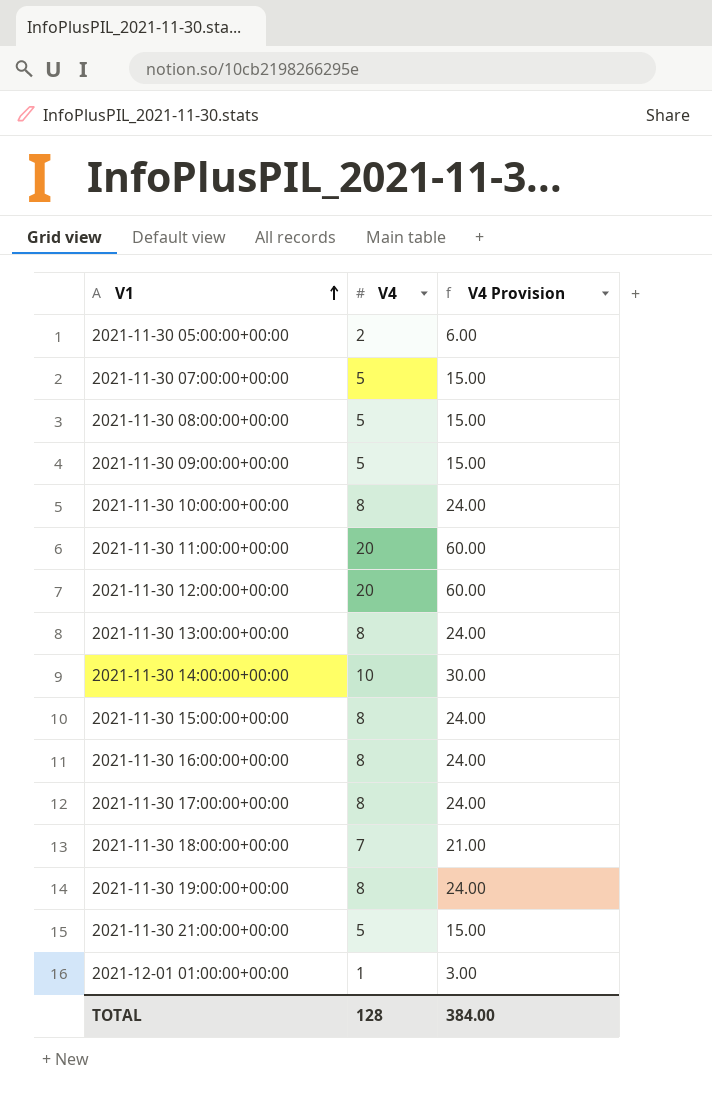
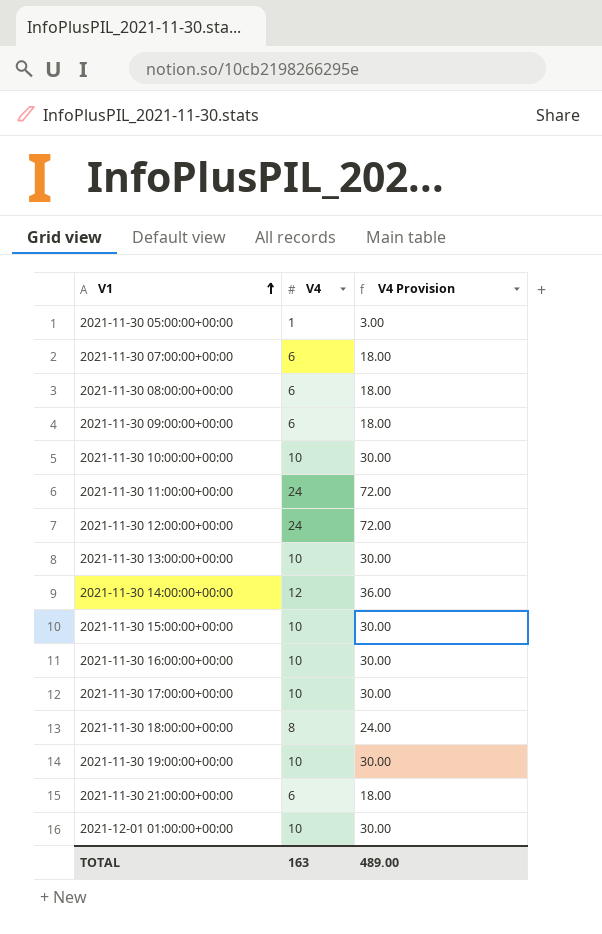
2021-11-30 05:00:00+00:00 | V4: 2 -> 1
2021-11-30 05:00:00+00:00 | V4 Provision: 6.00 -> 3.00
2021-11-30 07:00:00+00:00 | V4: 5 -> 6
2021-11-30 07:00:00+00:00 | V4 Provision: 15.00 -> 18.00
2021-11-30 08:00:00+00:00 | V4: 5 -> 6
2021-11-30 08:00:00+00:00 | V4 Provision: 15.00 -> 18.00
2021-11-30 09:00:00+00:00 | V4: 5 -> 6
2021-11-30 09:00:00+00:00 | V4 Provision: 15.00 -> 18.00
2021-11-30 10:00:00+00:00 | V4: 8 -> 10
2021-11-30 10:00:00+00:00 | V4 Provision: 24.00 -> 30.00
2021-11-30 11:00:00+00:00 | V4: 20 -> 24
2021-11-30 11:00:00+00:00 | V4 Provision: 60.00 -> 72.00
2021-11-30 12:00:00+00:00 | V4: 20 -> 24
2021-11-30 12:00:00+00:00 | V4 Provision: 60.00 -> 72.00
2021-11-30 13:00:00+00:00 | V4: 8 -> 10
2021-11-30 13:00:00+00:00 | V4 Provision: 24.00 -> 30.00
2021-11-30 14:00:00+00:00 | V4: 10 -> 12
2021-11-30 14:00:00+00:00 | V4 Provision: 30.00 -> 36.00
2021-11-30 15:00:00+00:00 | V4: 8 -> 10
2021-11-30 15:00:00+00:00 | V4 Provision: 24.00 -> 30.00
2021-11-30 16:00:00+00:00 | V4: 8 -> 10
2021-11-30 16:00:00+00:00 | V4 Provision: 24.00 -> 30.00
2021-11-30 17:00:00+00:00 | V4: 8 -> 10
2021-11-30 17:00:00+00:00 | V4 Provision: 24.00 -> 30.00
2021-11-30 18:00:00+00:00 | V4: 7 -> 8
2021-11-30 18:00:00+00:00 | V4 Provision: 21.00 -> 24.00
2021-11-30 19:00:00+00:00 | V4: 8 -> 10
2021-11-30 19:00:00+00:00 | V4 Provision: 24.00 -> 30.00
2021-11-30 21:00:00+00:00 | V4: 5 -> 6
2021-11-30 21:00:00+00:00 | V4 Provision: 15.00 -> 18.00
2021-12-01 01:00:00+00:00 | V4: 1 -> 10
2021-12-01 01:00:00+00:00 | V4 Provision: 3.00 -> 30.00
TOTAL | V4: 128 -> 163
TOTAL | V4 Provision: 384.00 -> 489.00

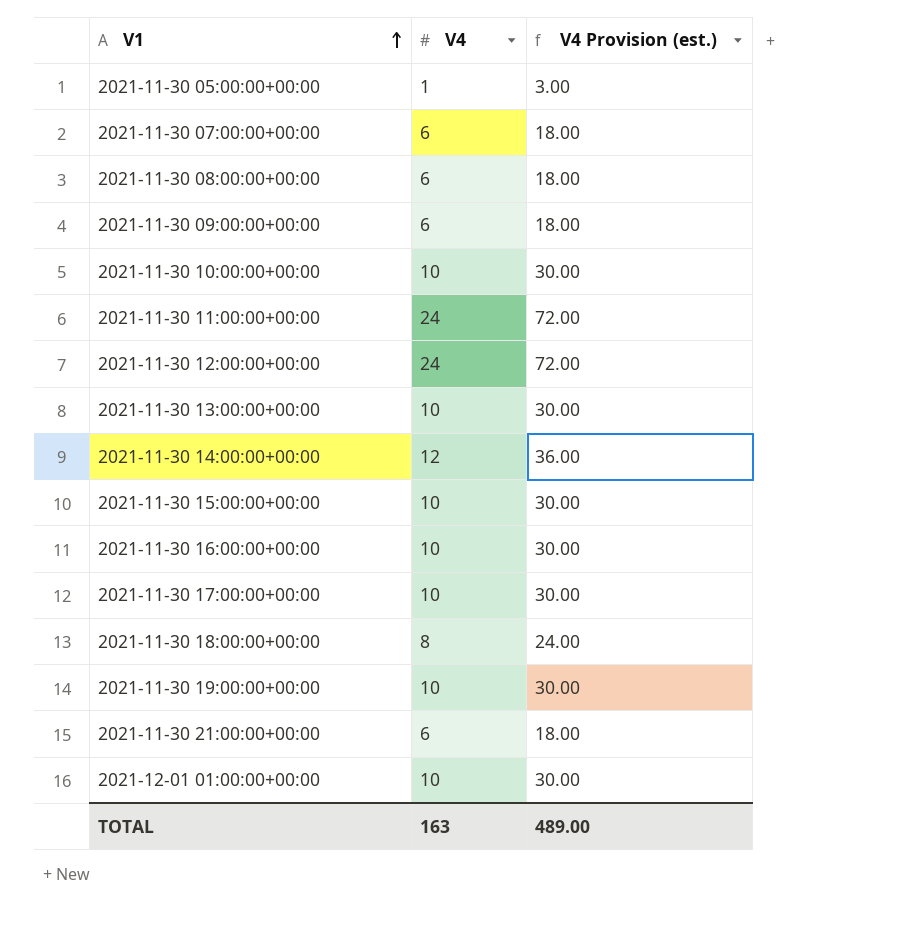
column name: V4 Provision -> V4 Provision (est.)

